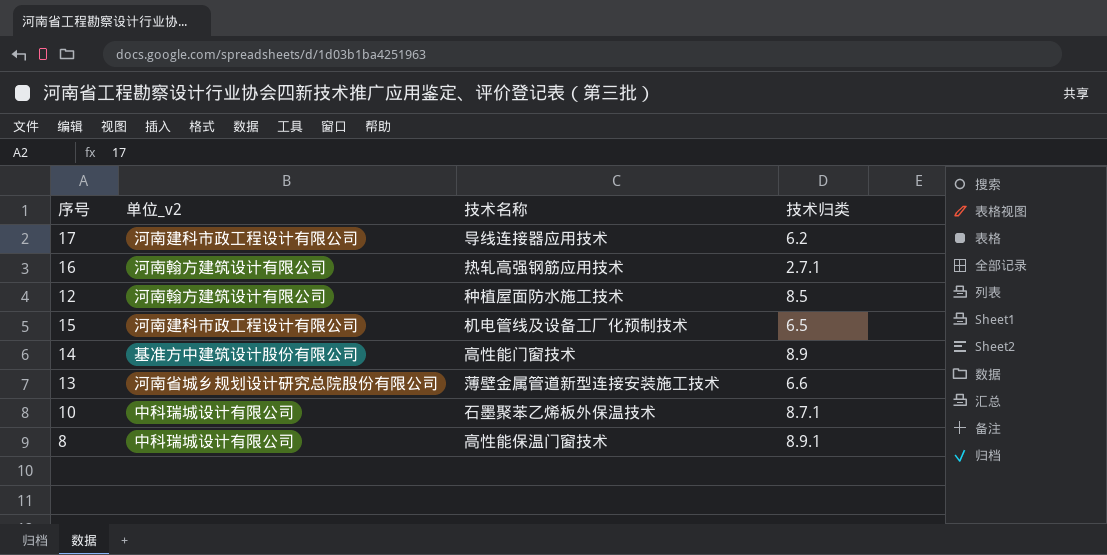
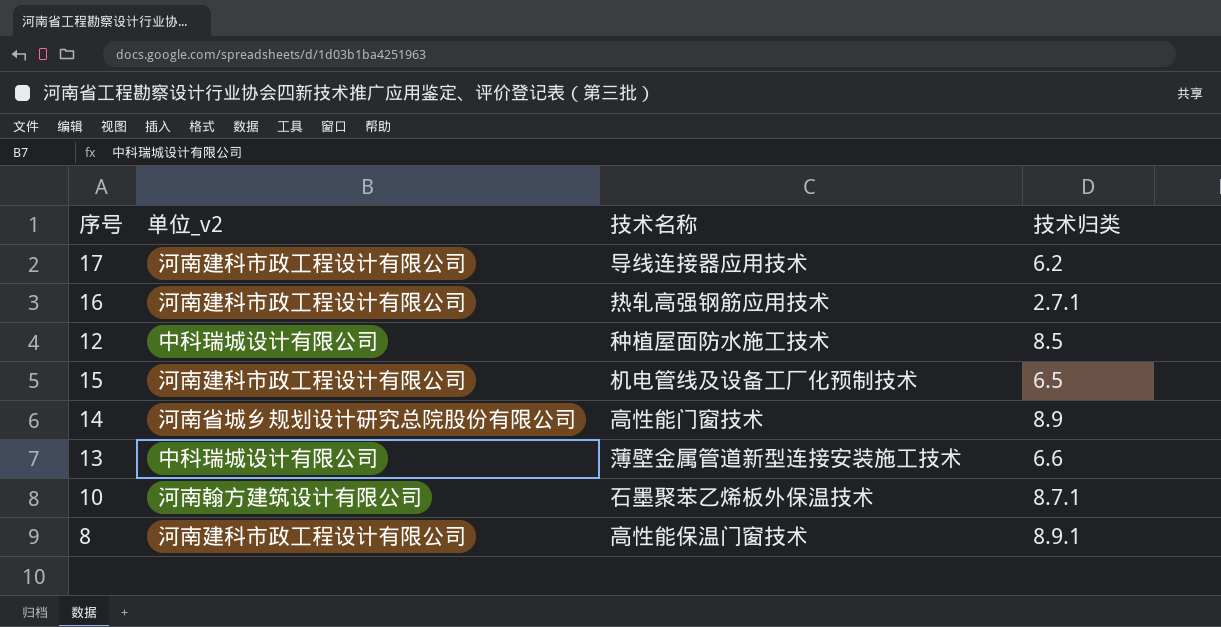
16 | 单位_v2: 河南翰方建筑设计有限公司 -> 河南建科市政工程设计有限公司
12 | 单位_v2: 河南翰方建筑设计有限公司 -> 中科瑞城设计有限公司
14 | 单位_v2: 基准方中建筑设计股份有限公司 -> 河南省城乡规划设计研究总院股份有限公司
13 | 单位_v2: 河南省城乡规划设计研究总院股份有限公司 -> 中科瑞城设计有限公司
10 | 单位_v2: 中科瑞城设计有限公司 -> 河南翰方建筑设计有限公司
8 | 单位_v2: 中科瑞城设计有限公司 -> 河南建科市政工程设计有限公司

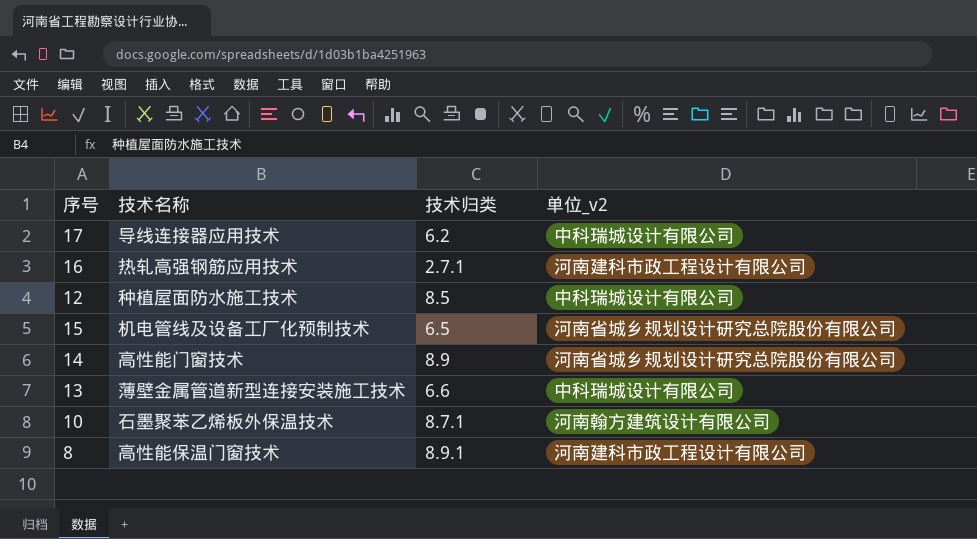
column 单位_v2 | position: 2 -> 4
17 | 单位_v2: 河南建科市政工程设计有限公司 -> 中科瑞城设计有限公司
15 | 单位_v2: 河南建科市政工程设计有限公司 -> 河南省城乡规划设计研究总院股份有限公司

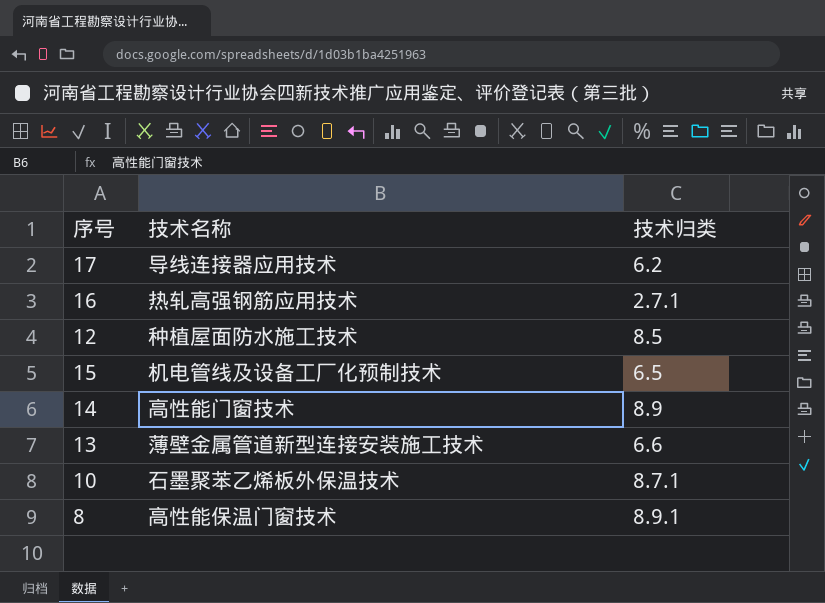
column 单位_v2 | position: 4 -> none

